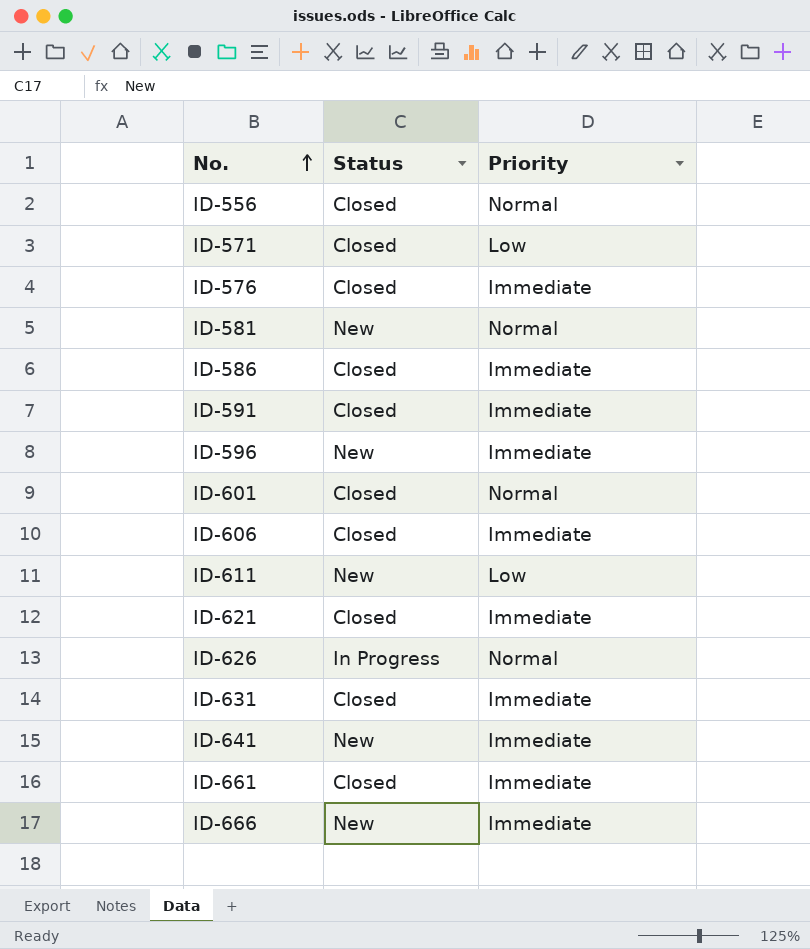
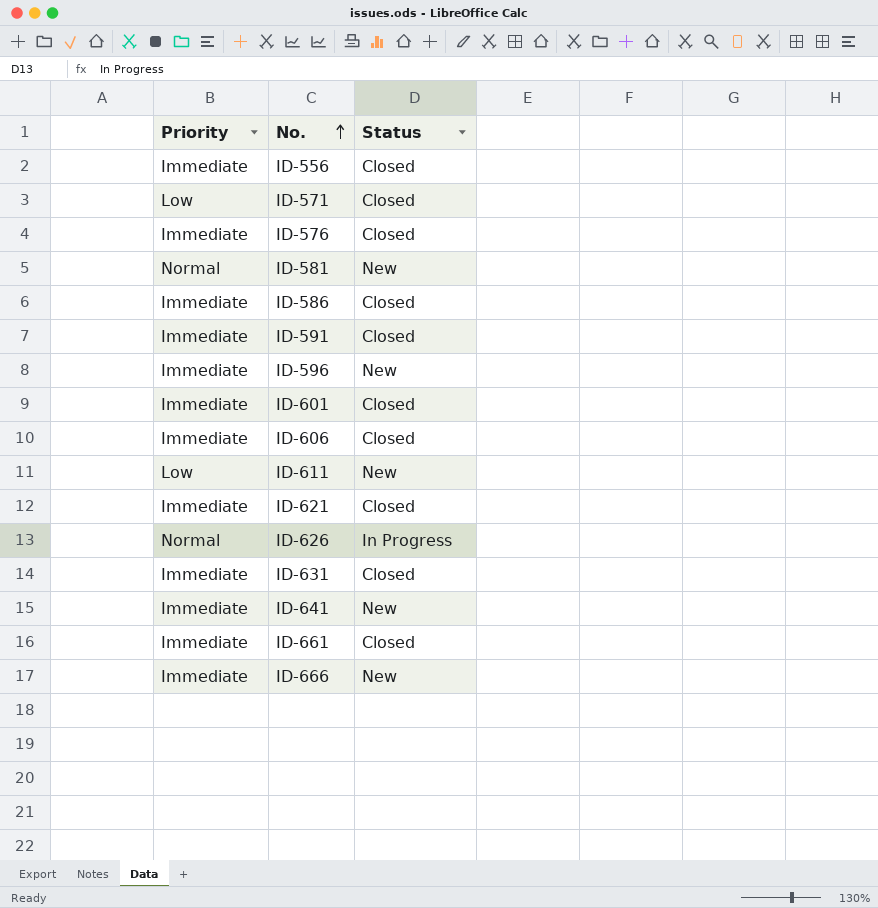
column Priority | position: 3 -> 1
ID-556 | Priority: Normal -> Immediate
ID-601 | Priority: Normal -> Immediate

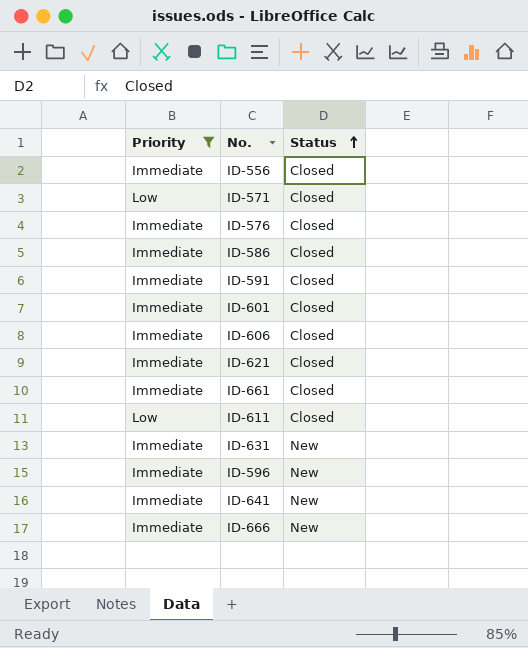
filter: none -> Priority != Normal
row order: No. ascending -> Status ascending
ID-611 | Status: New -> Closed
ID-631 | Status: Closed -> New

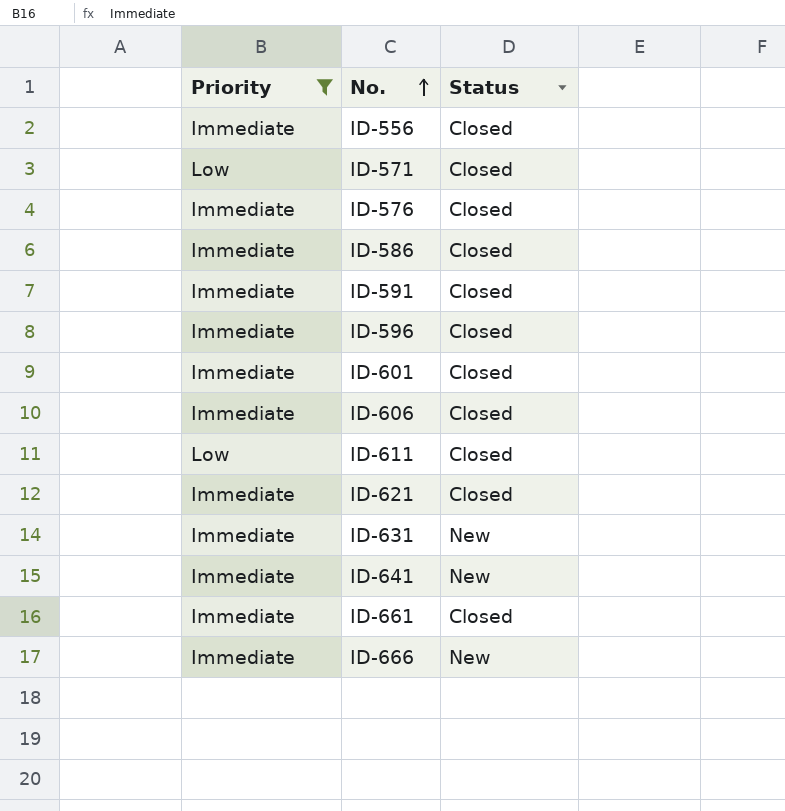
row order: Status ascending -> No. ascending
ID-596 | Status: New -> Closed

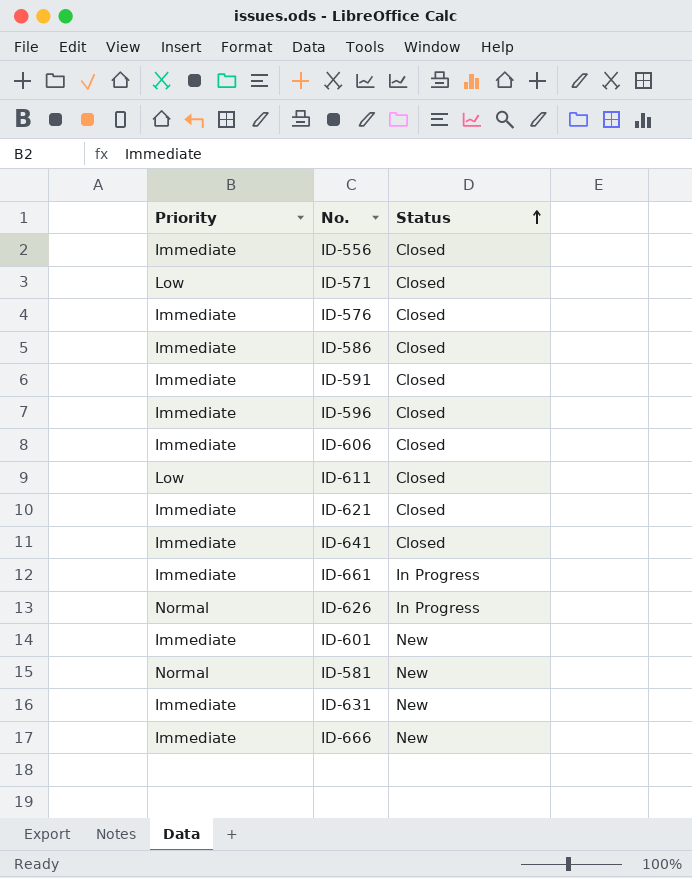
filter: Priority != Normal -> none
row order: No. ascending -> Status ascending
ID-641 | Status: New -> Closed
ID-661 | Status: Closed -> In Progress
ID-601 | Status: Closed -> New

